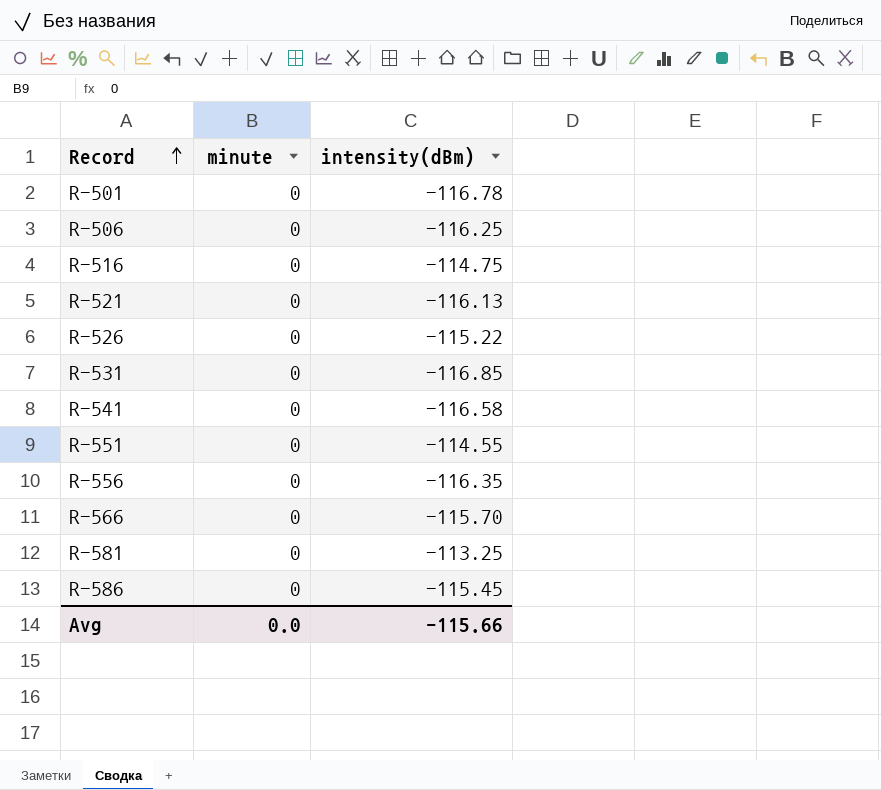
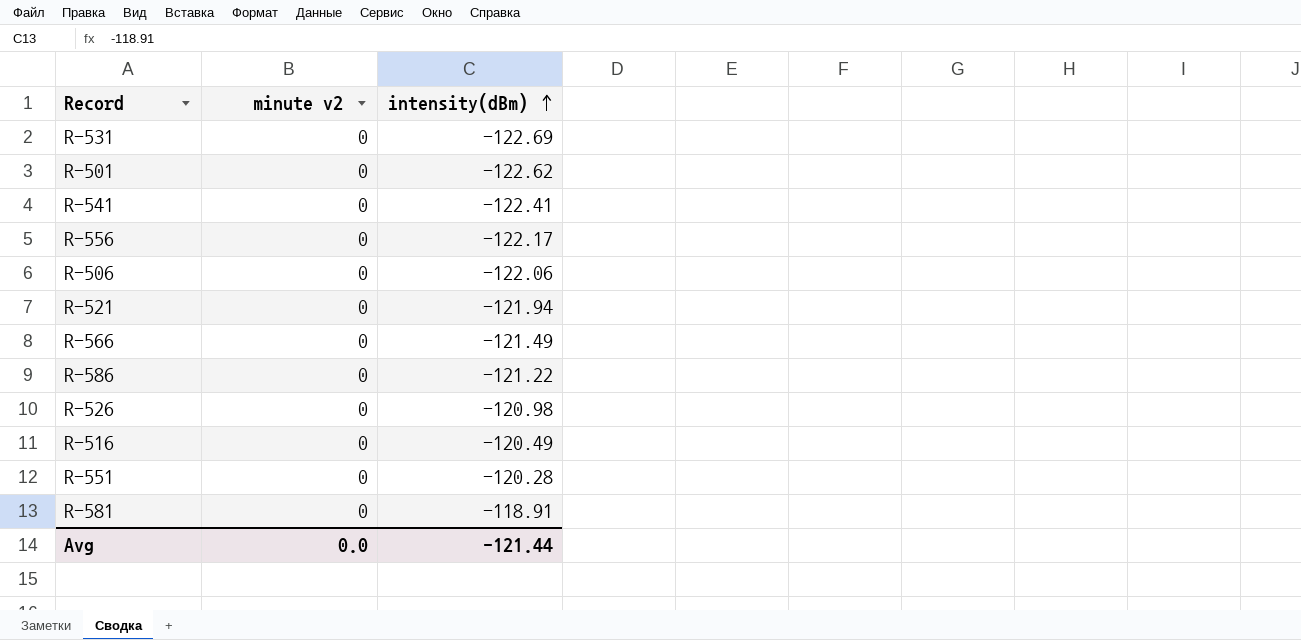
row order: Record ascending -> intensity(dBm) ascending
column name: minute -> minute v2
R-531 | intensity(dBm): -116.85 -> -122.69
R-501 | intensity(dBm): -116.78 -> -122.62
R-541 | intensity(dBm): -116.58 -> -122.41
R-556 | intensity(dBm): -116.35 -> -122.17
R-506 | intensity(dBm): -116.25 -> -122.06
R-521 | intensity(dBm): -116.13 -> -121.94
R-566 | intensity(dBm): -115.70 -> -121.49
R-586 | intensity(dBm): -115.45 -> -121.22
R-526 | intensity(dBm): -115.22 -> -120.98
R-516 | intensity(dBm): -114.75 -> -120.49
R-551 | intensity(dBm): -114.55 -> -120.28
R-581 | intensity(dBm): -113.25 -> -118.91
Avg | intensity(dBm): -115.66 -> -121.44

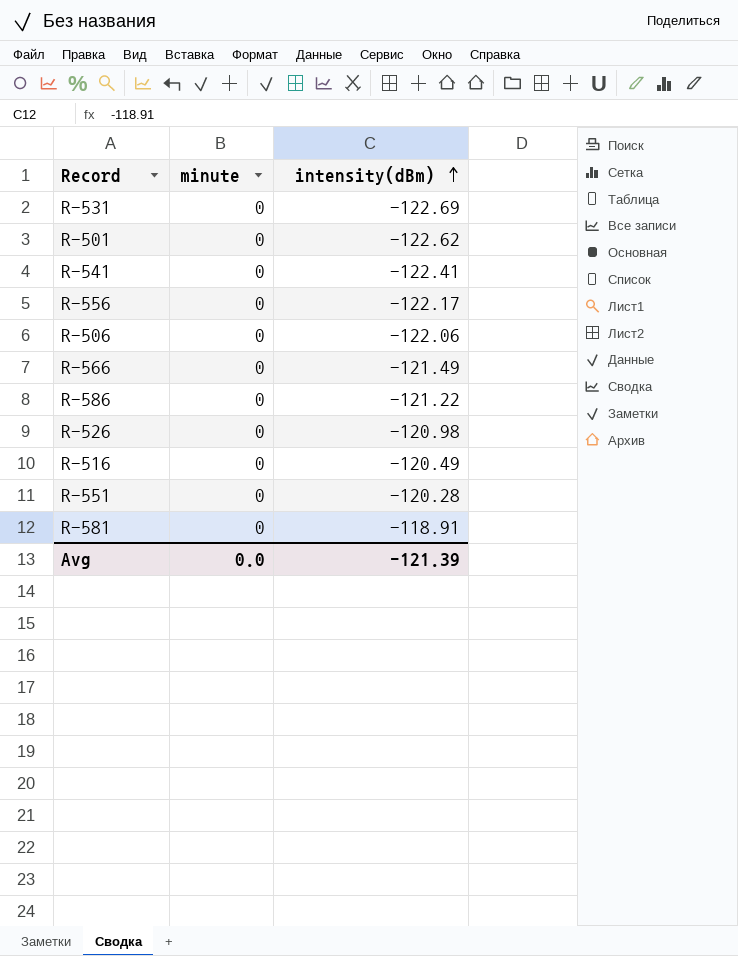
column name: minute v2 -> minute
row R-521: 0 | -121.94 -> none
Avg | intensity(dBm): -121.44 -> -121.39

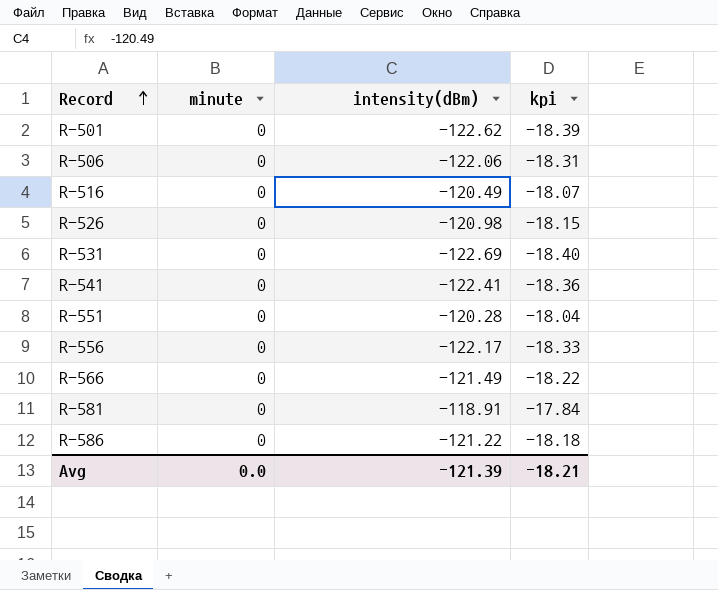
row order: intensity(dBm) ascending -> Record ascending
column kpi | formula: none -> [intensity(dBm)] * 0.15

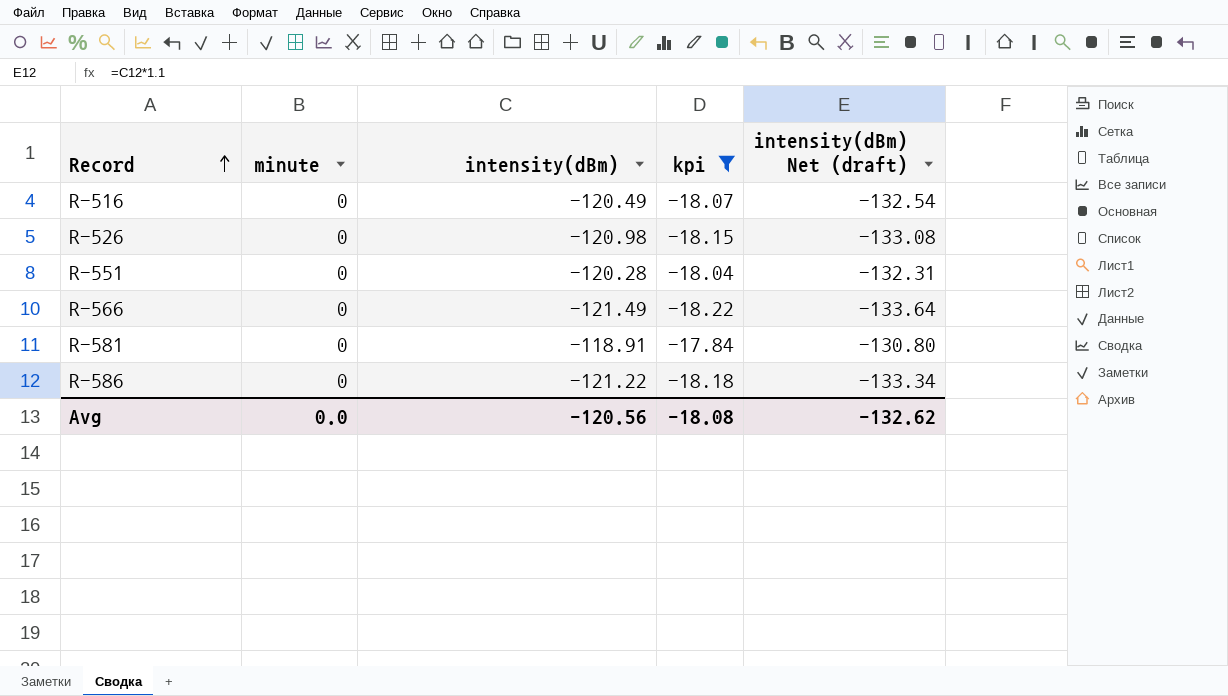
filter: none -> kpi >= -18.22
column intensity(dBm) Net (draft) | formula: none -> [intensity(dBm)] * 1.1
Avg | intensity(dBm): -121.39 -> -120.56
Avg | kpi: -18.21 -> -18.08

